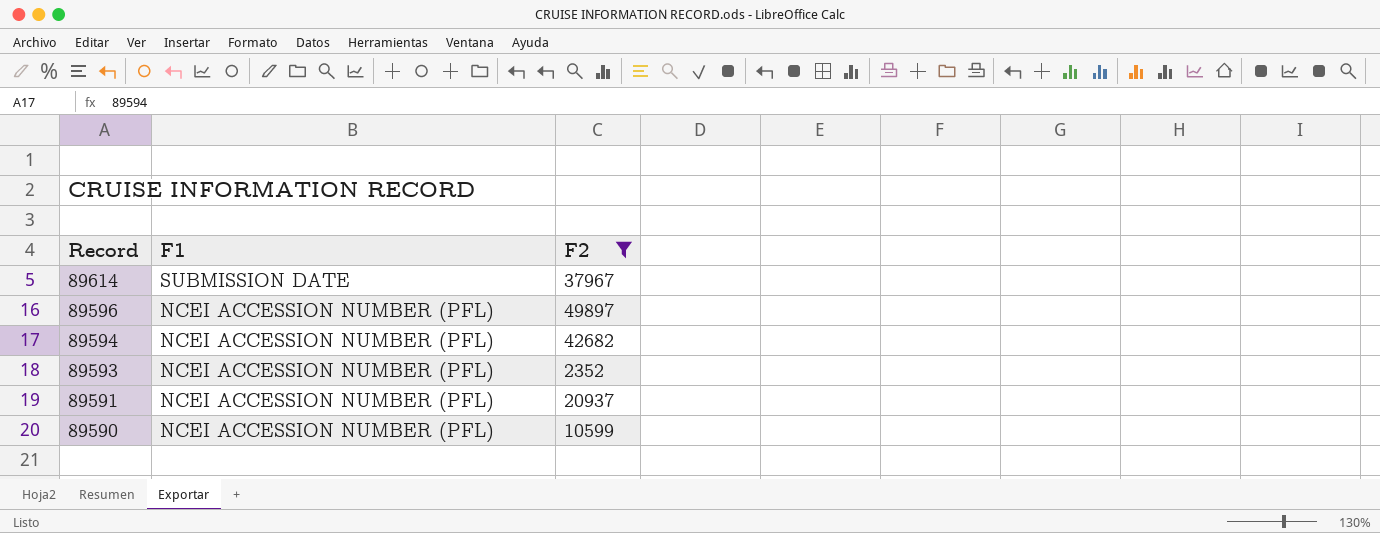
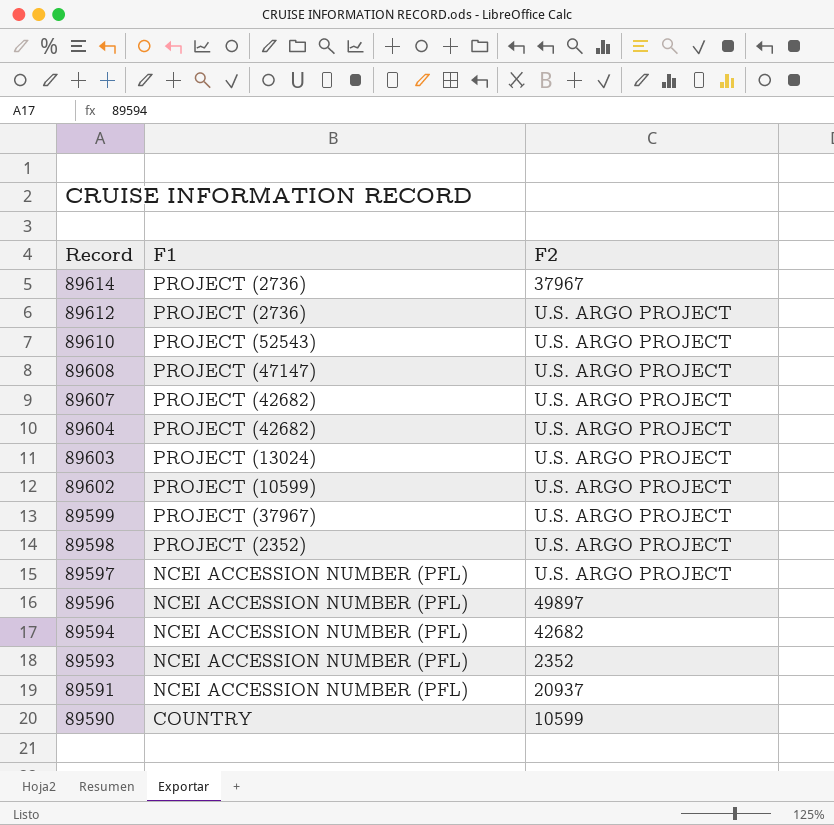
filter: F2 != U.S. ARGO PROJECT -> none
89614 | F1: SUBMISSION DATE -> PROJECT (2736)
89590 | F1: NCEI ACCESSION NUMBER (PFL) -> COUNTRY

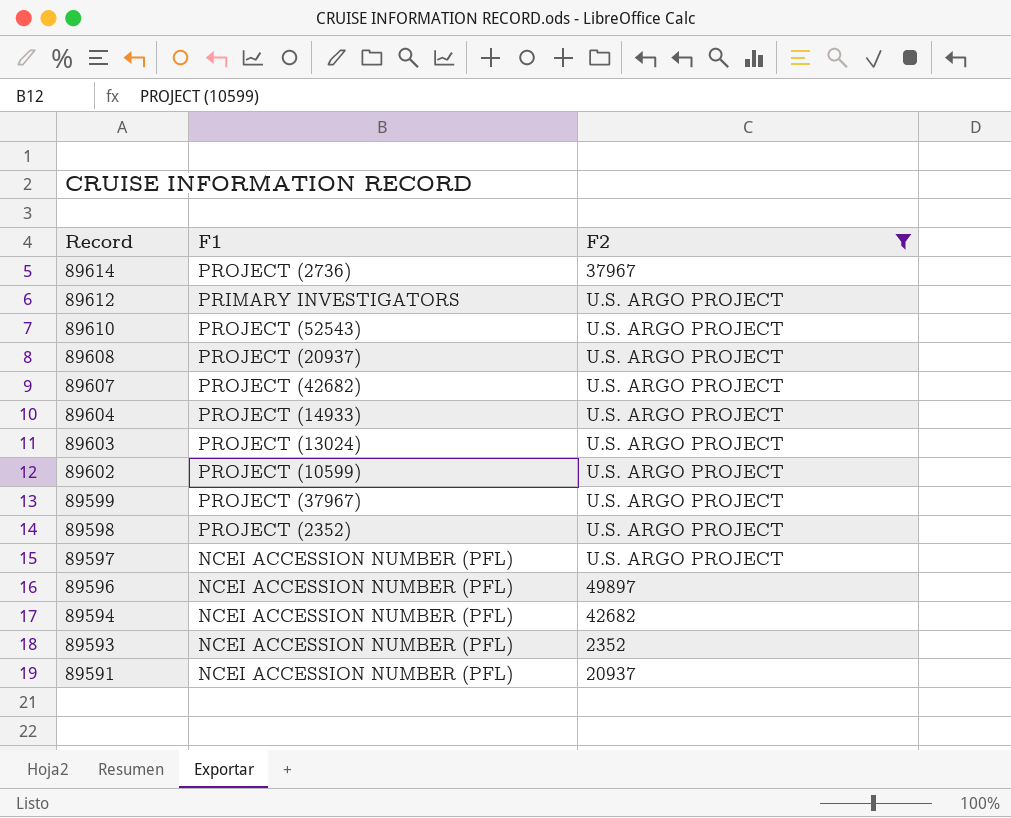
filter: none -> F2 != 10599
89612 | F1: PROJECT (2736) -> PRIMARY INVESTIGATORS
89608 | F1: PROJECT (47147) -> PROJECT (20937)
89604 | F1: PROJECT (42682) -> PROJECT (14933)

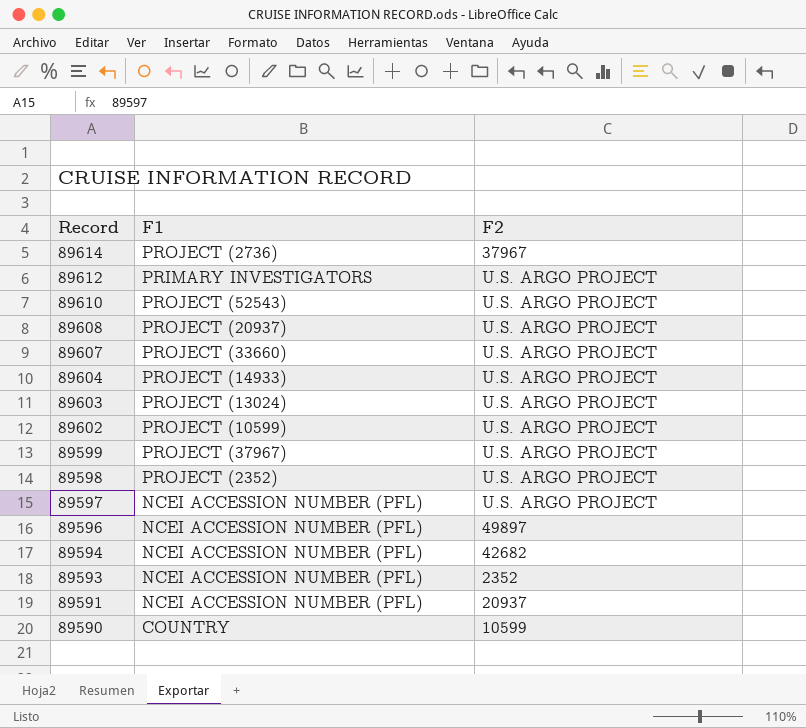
filter: F2 != 10599 -> none
89607 | F1: PROJECT (42682) -> PROJECT (33660)

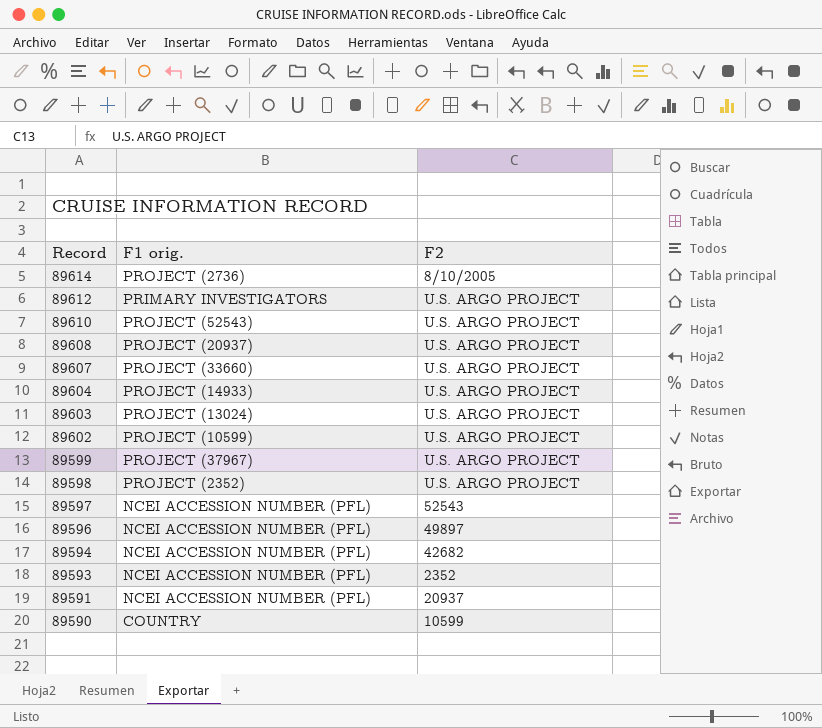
column name: F1 -> F1 orig.
89614 | F2: 37967 -> 8/10/2005
89597 | F2: U.S. ARGO PROJECT -> 52543

